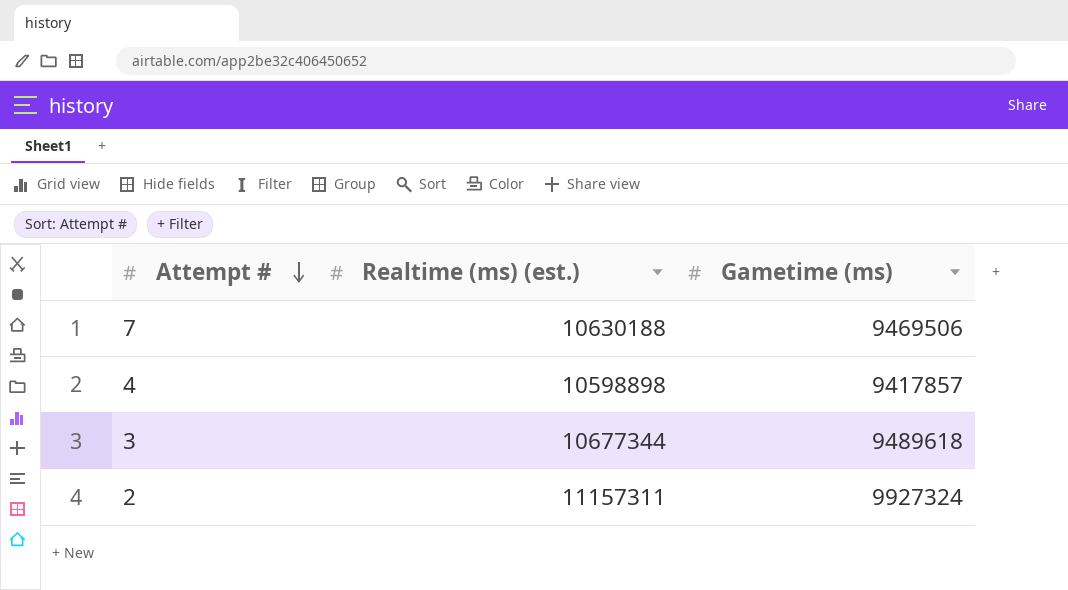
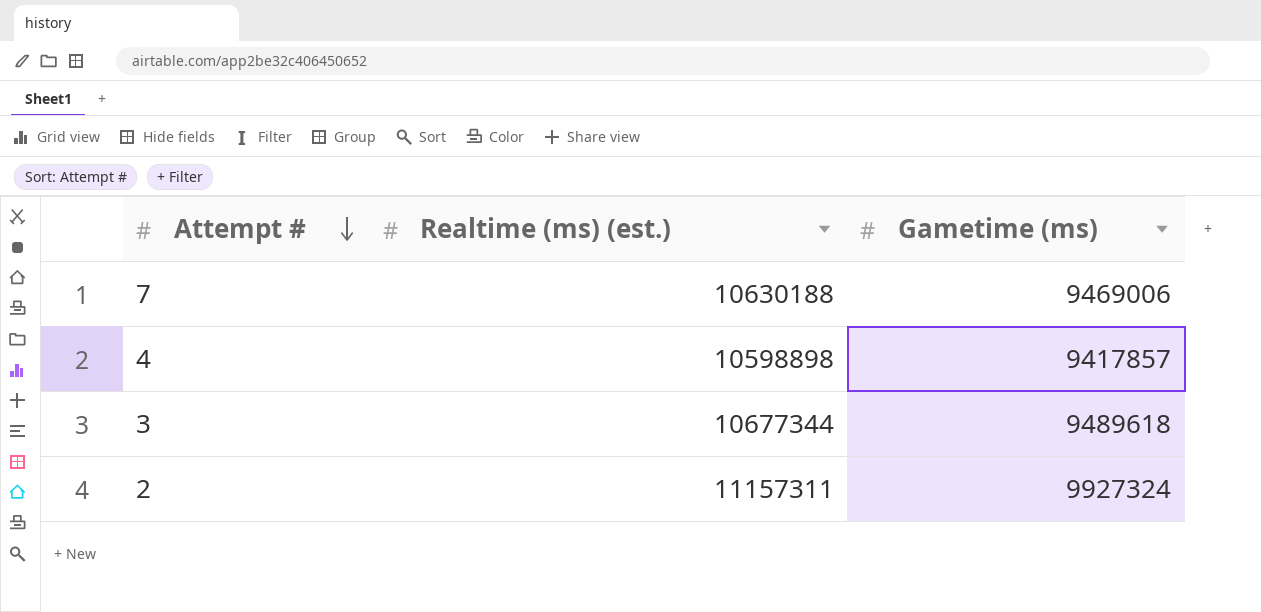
7 | Gametime (ms): 9469506 -> 9469006

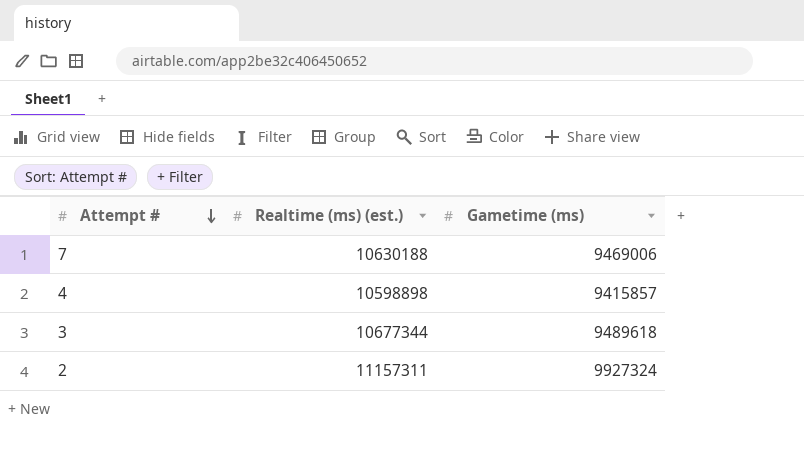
4 | Gametime (ms): 9417857 -> 9415857

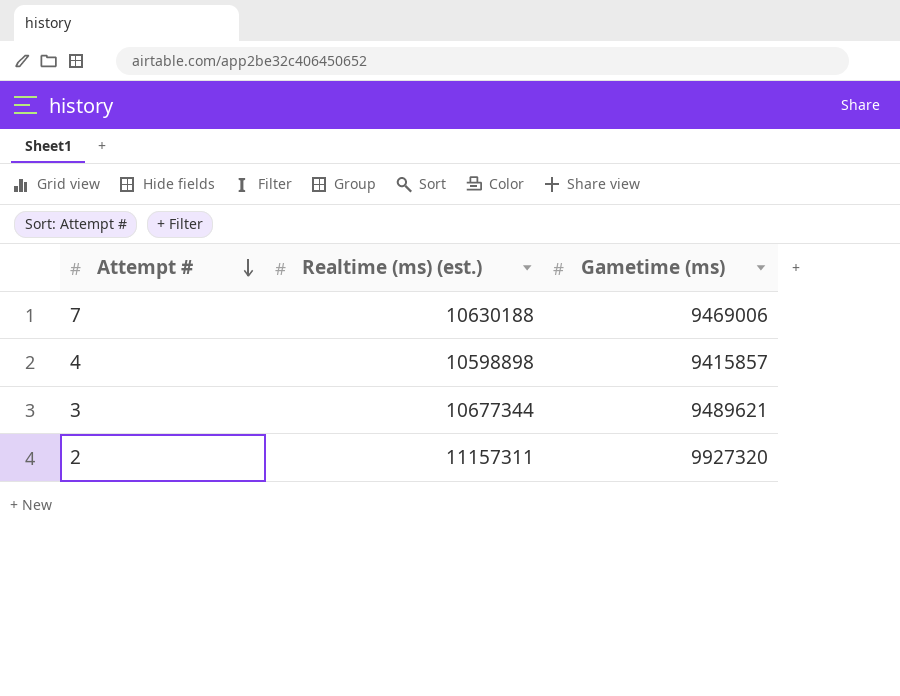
3 | Gametime (ms): 9489618 -> 9489621
2 | Gametime (ms): 9927324 -> 9927320

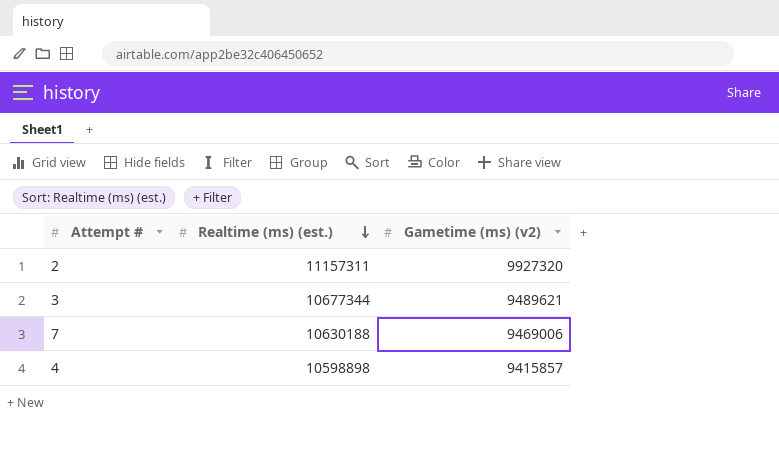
row order: Attempt # descending -> Realtime (ms) (est.) descending
column name: Gametime (ms) -> Gametime (ms) (v2)

